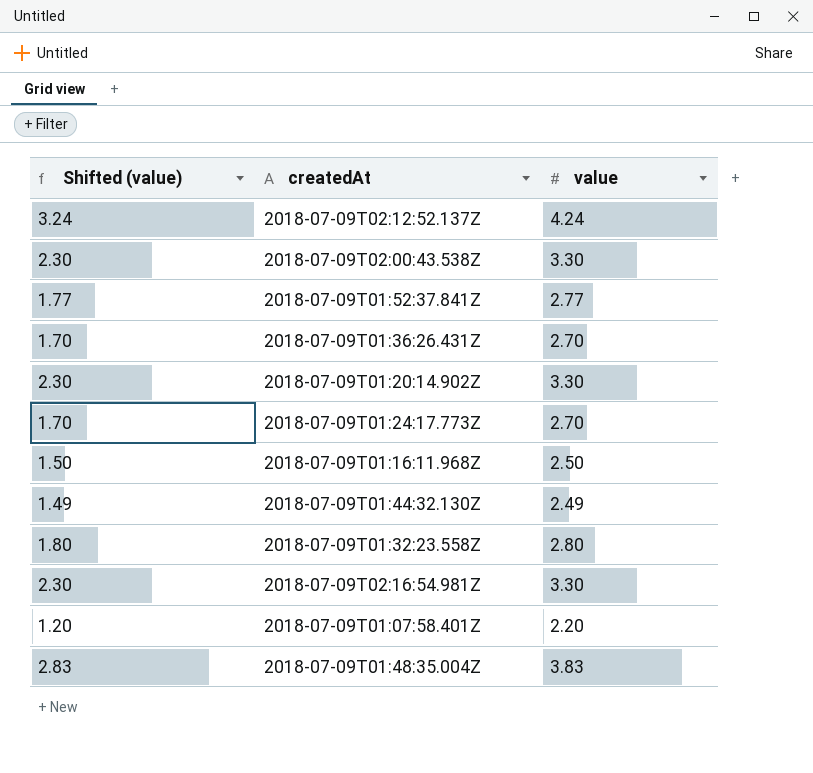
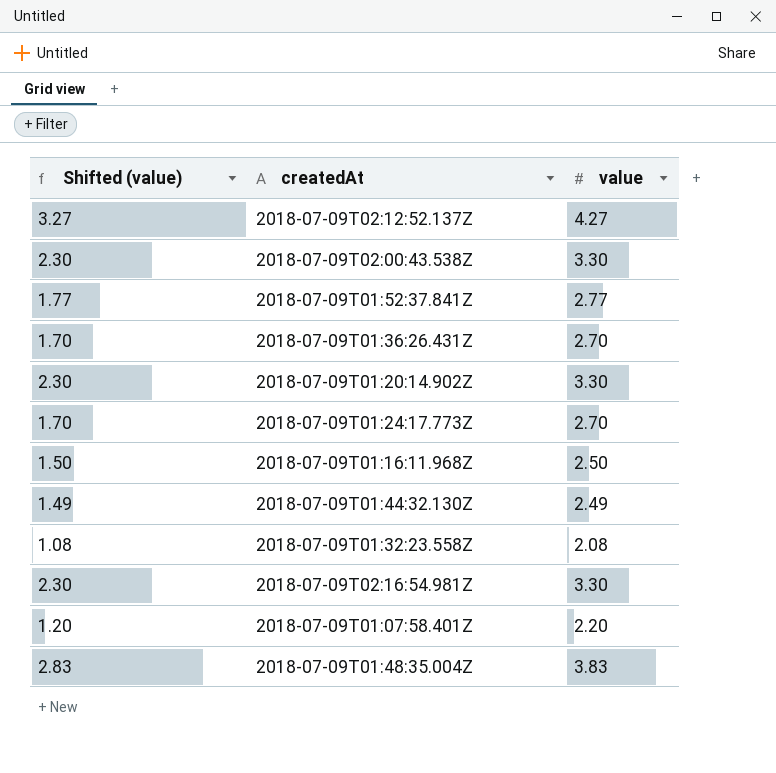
2018-07-09T02:12:52.137Z | Shifted (value): 3.24 -> 3.27
2018-07-09T02:12:52.137Z | value: 4.24 -> 4.27
2018-07-09T01:32:23.558Z | Shifted (value): 1.80 -> 1.08
2018-07-09T01:32:23.558Z | value: 2.80 -> 2.08

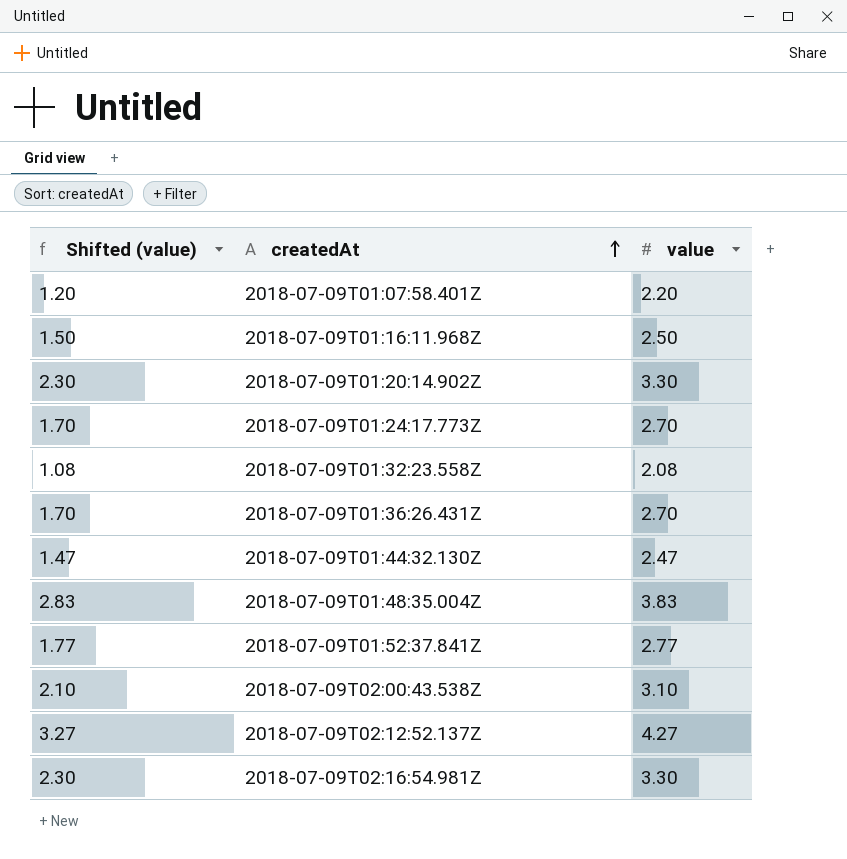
row order: none -> createdAt ascending
2018-07-09T01:44:32.130Z | Shifted (value): 1.49 -> 1.47
2018-07-09T01:44:32.130Z | value: 2.49 -> 2.47
2018-07-09T02:00:43.538Z | Shifted (value): 2.30 -> 2.10
2018-07-09T02:00:43.538Z | value: 3.30 -> 3.10

